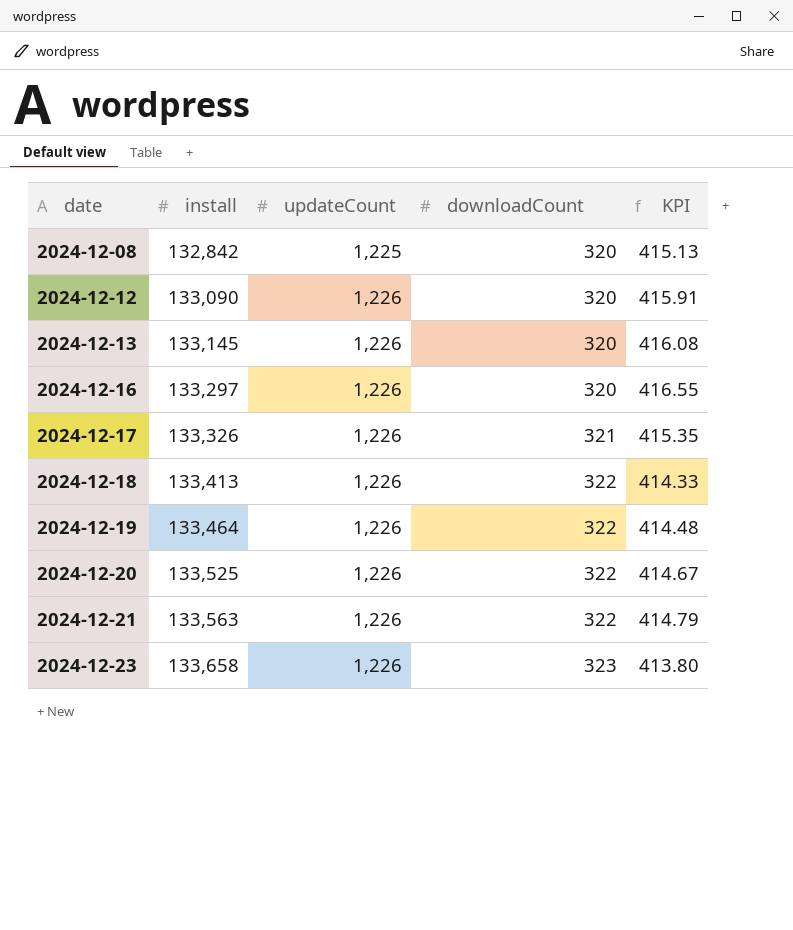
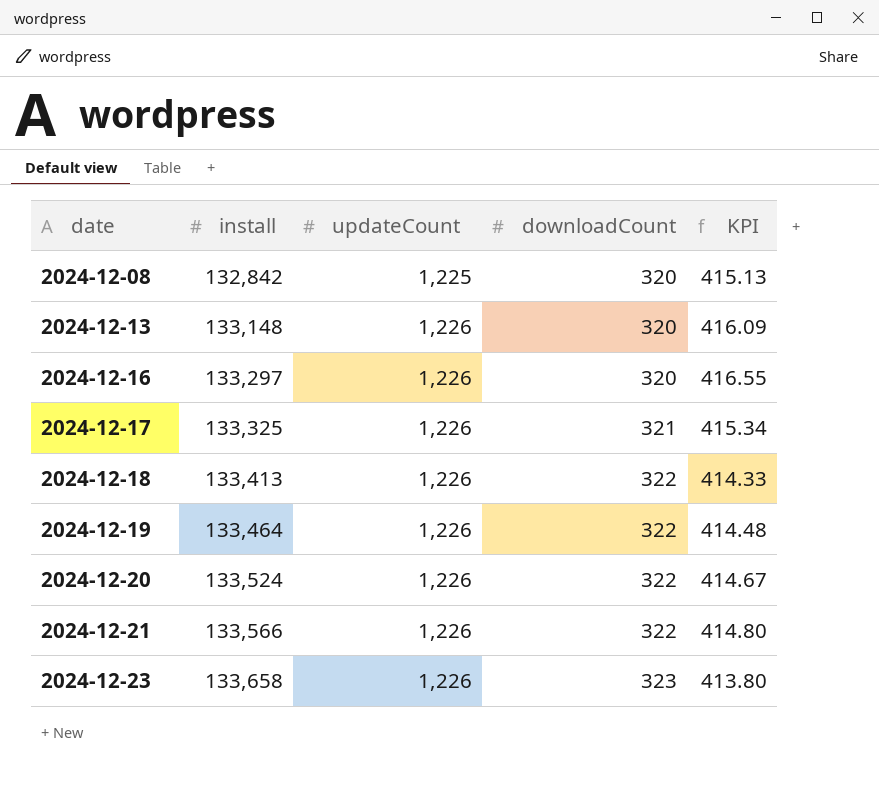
row 2024-12-12: 133,090 | 1,226 | 320 | 415.91 -> none
2024-12-13 | install: 133,145 -> 133,148
2024-12-13 | KPI: 416.08 -> 416.09
2024-12-17 | install: 133,326 -> 133,325
2024-12-17 | KPI: 415.35 -> 415.34
2024-12-20 | install: 133,525 -> 133,524
2024-12-21 | install: 133,563 -> 133,566
2024-12-21 | KPI: 414.79 -> 414.80

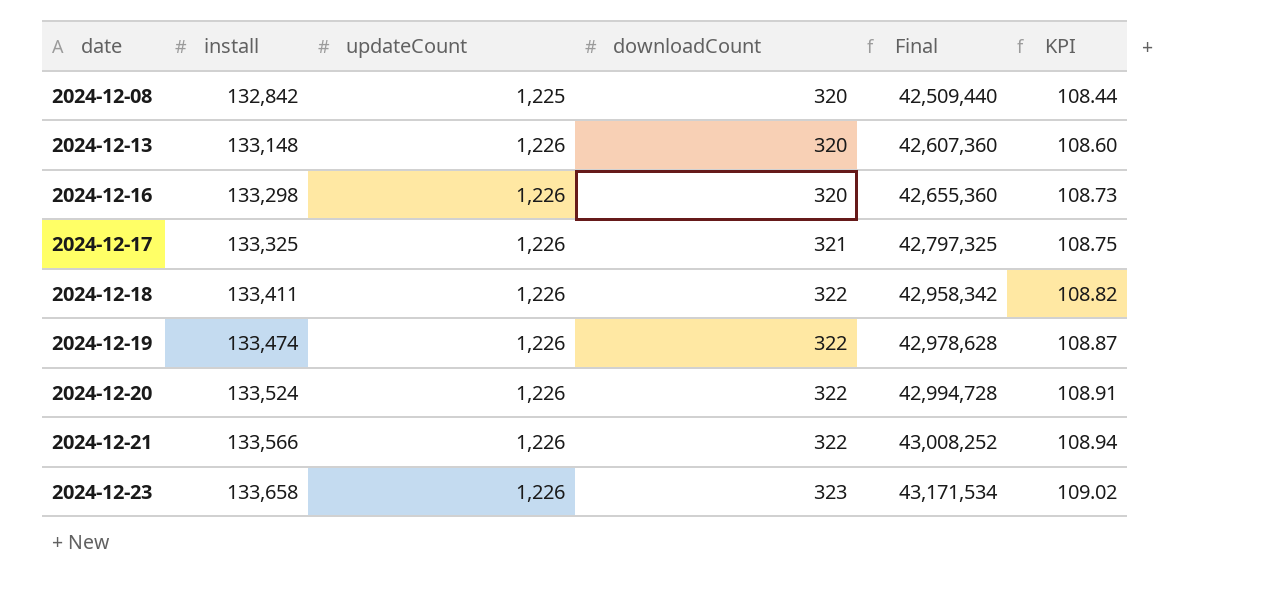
column Final | formula: none -> [install] * [downloadCount]
column KPI | formula: [install] / [downloadCount] -> [install] / [updateCount]
2024-12-16 | install: 133,297 -> 133,298
2024-12-18 | install: 133,413 -> 133,411
2024-12-19 | install: 133,464 -> 133,474

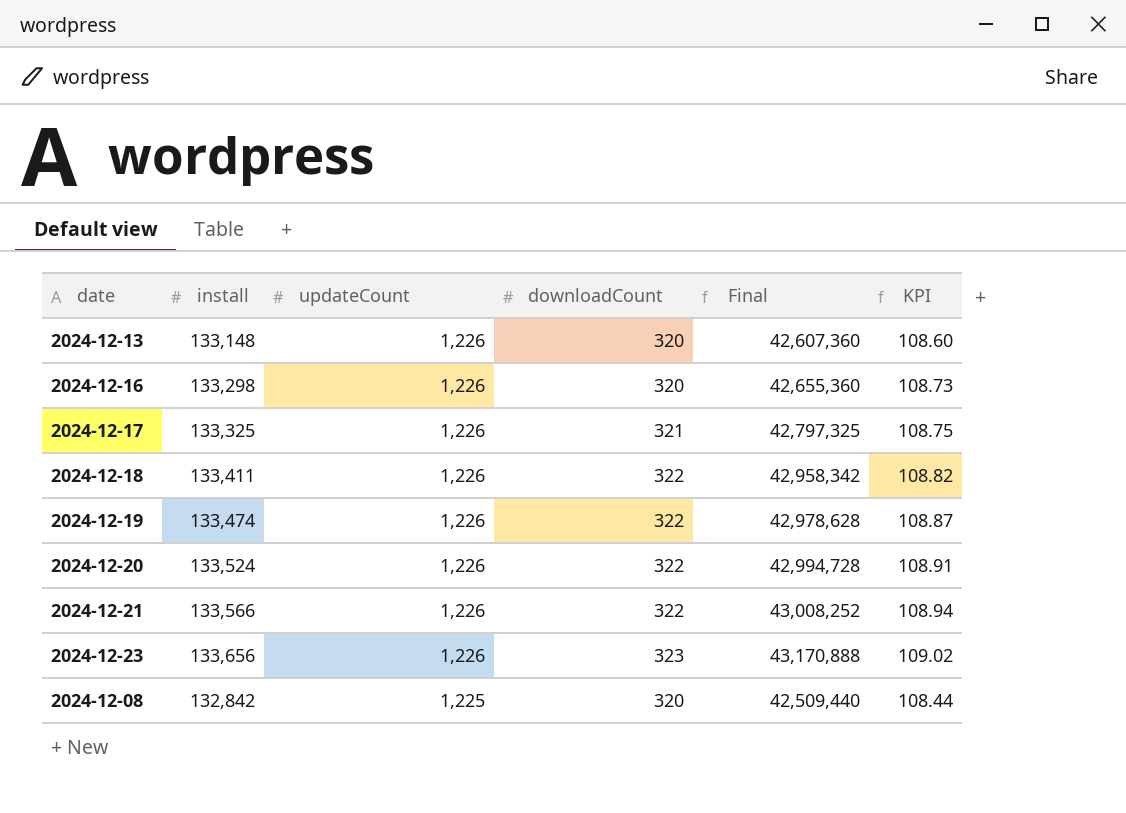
row order: date ascending -> updateCount descending
2024-12-23 | install: 133,658 -> 133,656
2024-12-23 | Final: 43,171,534 -> 43,170,888

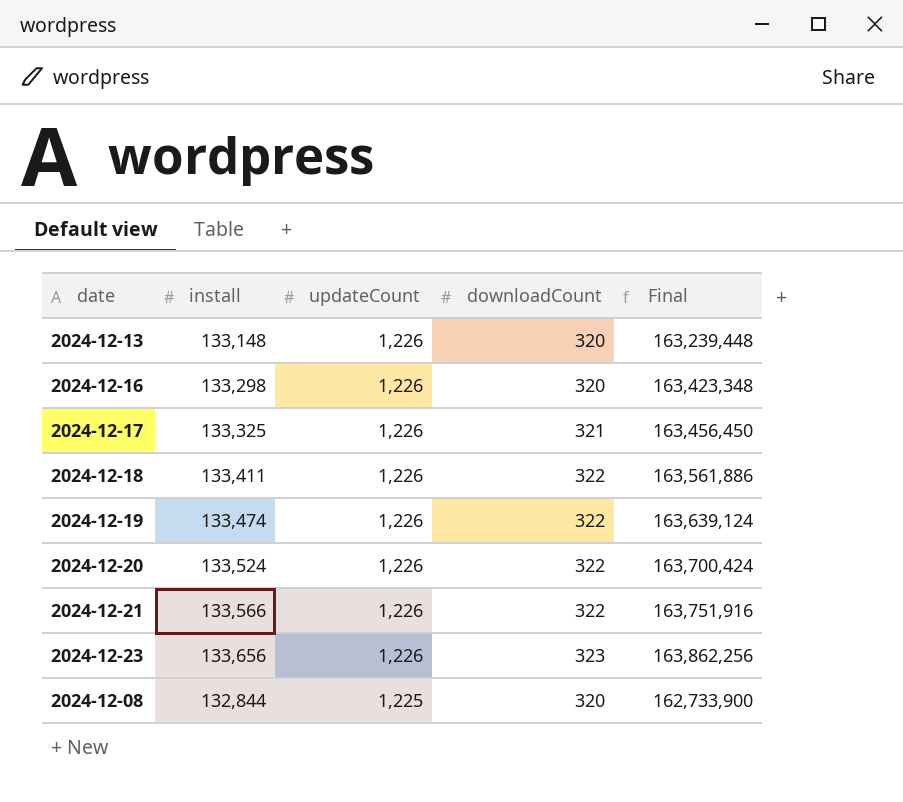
column KPI | formula: [install] / [updateCount] -> none
column Final | formula: [install] * [downloadCount] -> [install] * [updateCount]
2024-12-08 | install: 132,842 -> 132,844

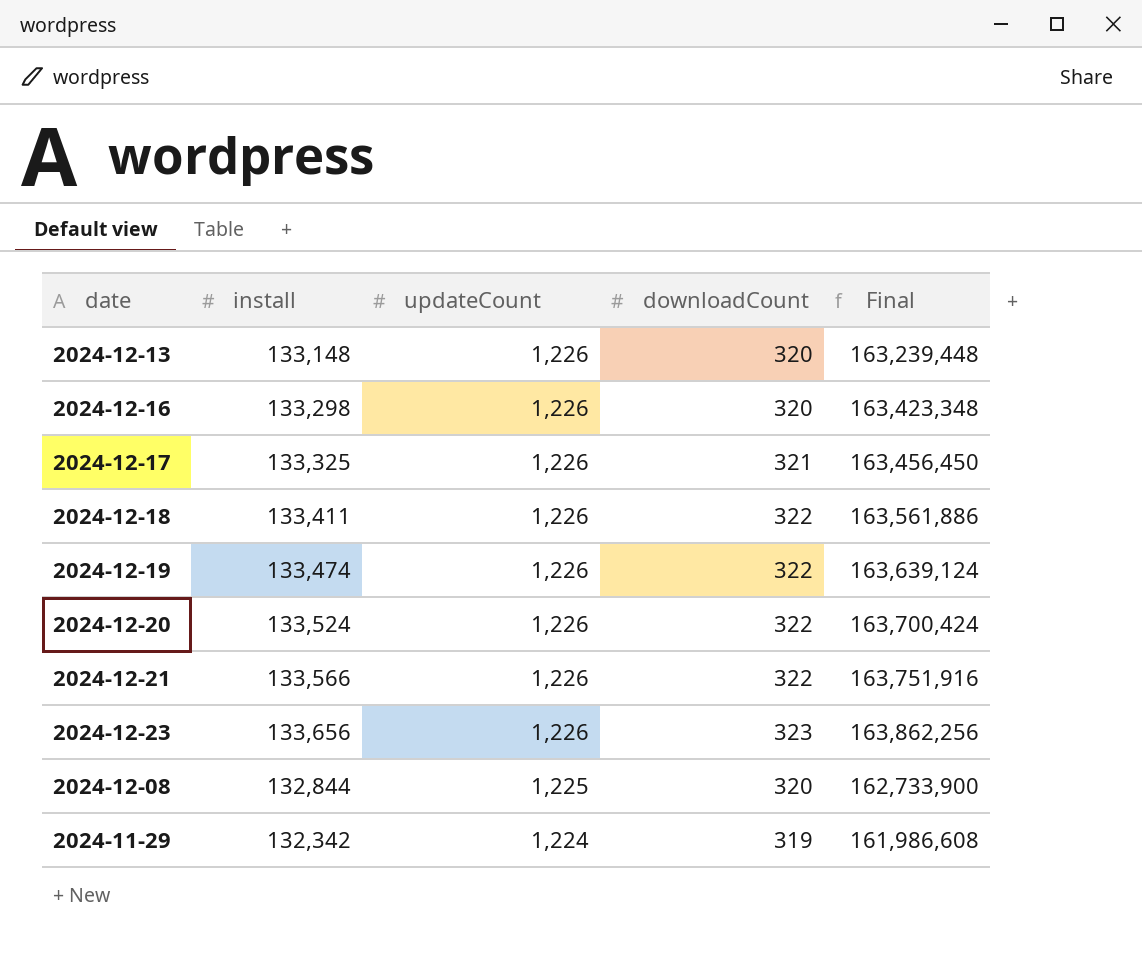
row 2024-11-29: none -> 132,342 | 1,224 | 319 | 161,986,608

